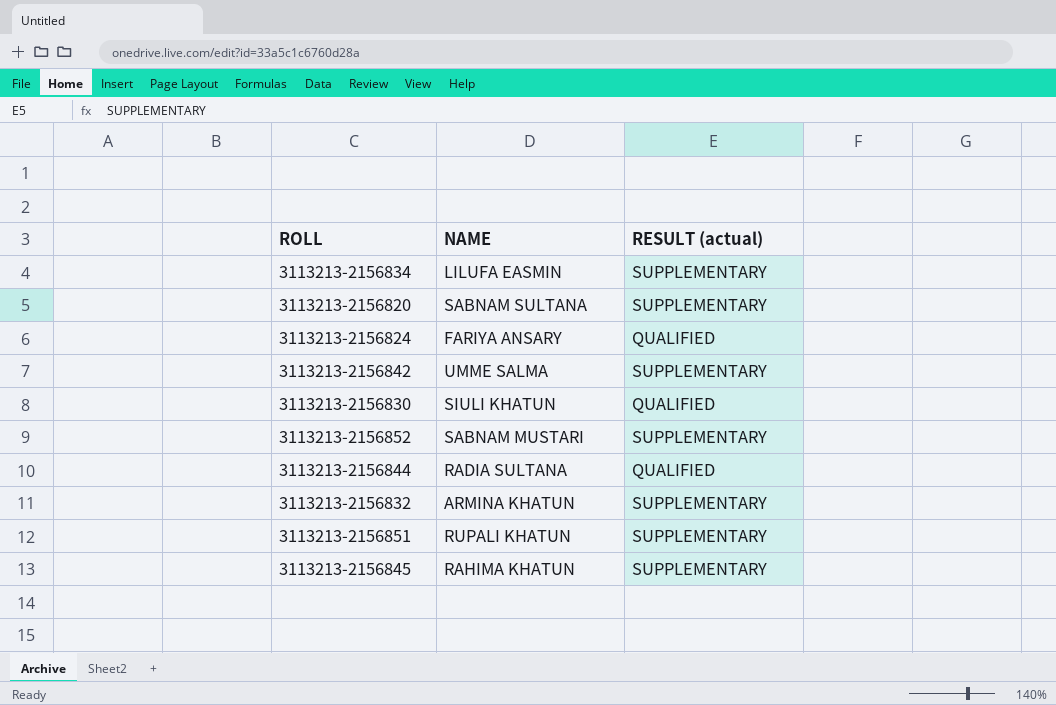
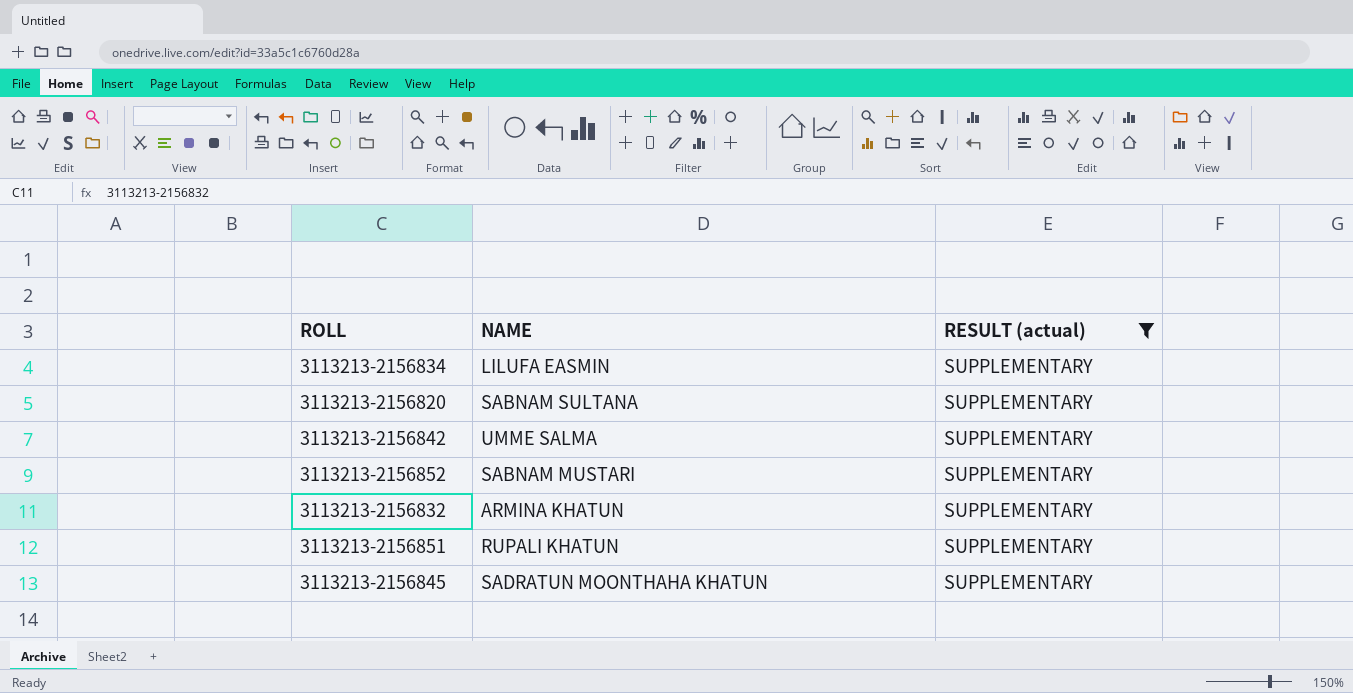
filter: none -> RESULT (actual) = SUPPLEMENTARY
3113213-2156845 | NAME: RAHIMA KHATUN -> SADRATUN MOONTHAHA KHATUN

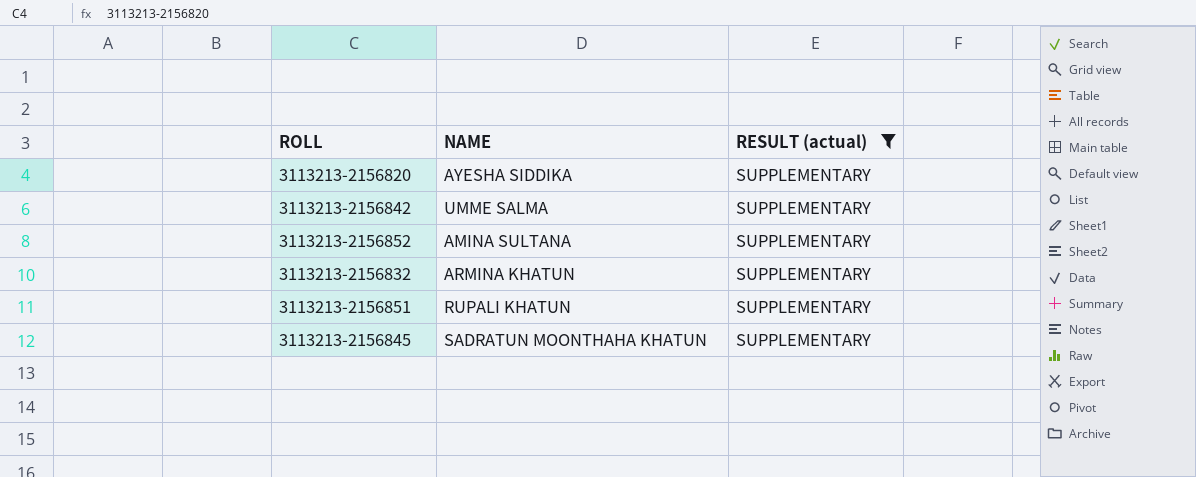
row 3113213-2156834: LILUFA EASMIN | SUPPLEMENTARY -> none
3113213-2156820 | NAME: SABNAM SULTANA -> AYESHA SIDDIKA
3113213-2156852 | NAME: SABNAM MUSTARI -> AMINA SULTANA

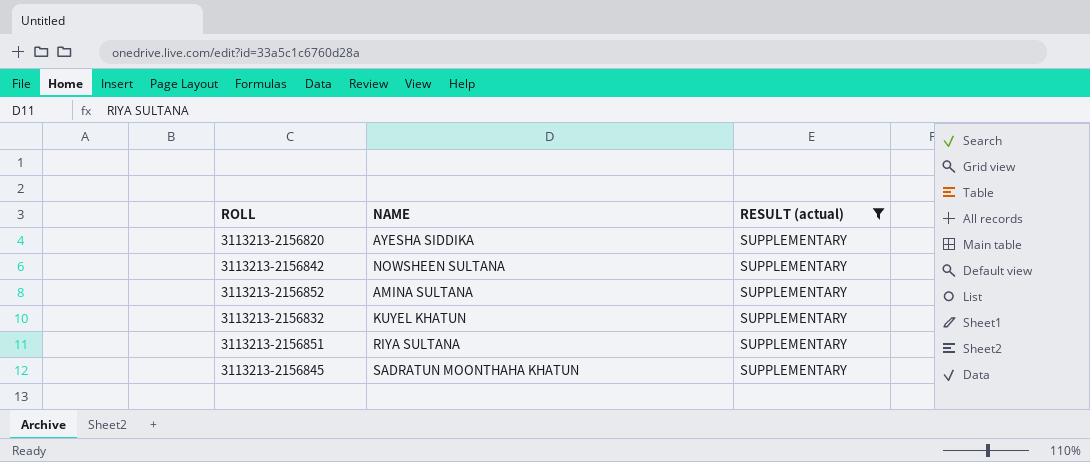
3113213-2156842 | NAME: UMME SALMA -> NOWSHEEN SULTANA
3113213-2156832 | NAME: ARMINA KHATUN -> KUYEL KHATUN
3113213-2156851 | NAME: RUPALI KHATUN -> RIYA SULTANA

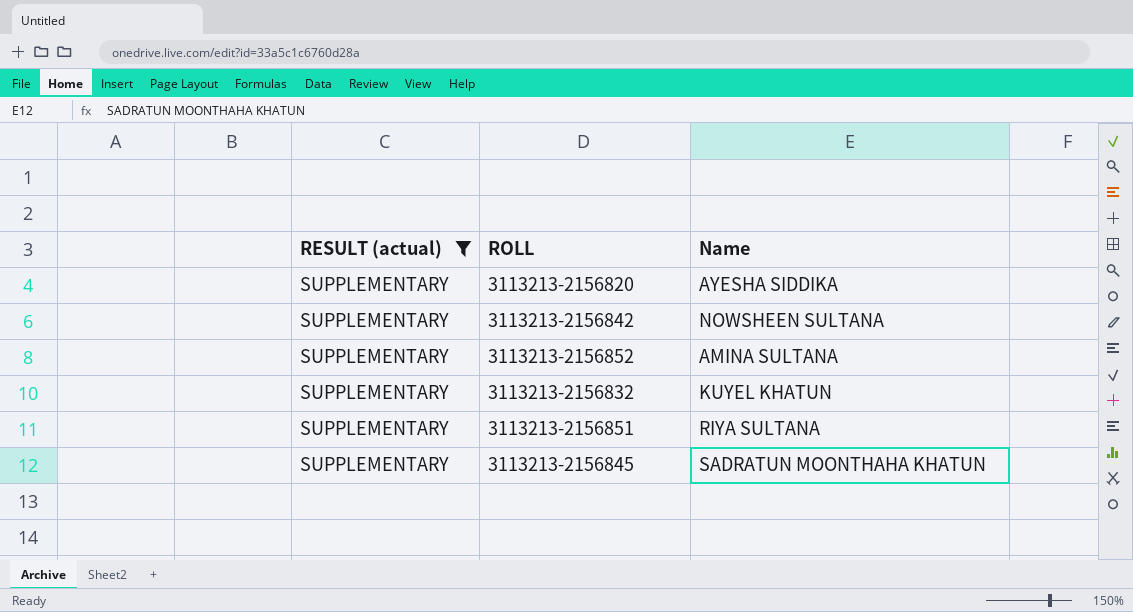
column RESULT (actual) | position: 3 -> 1
column name: NAME -> Name

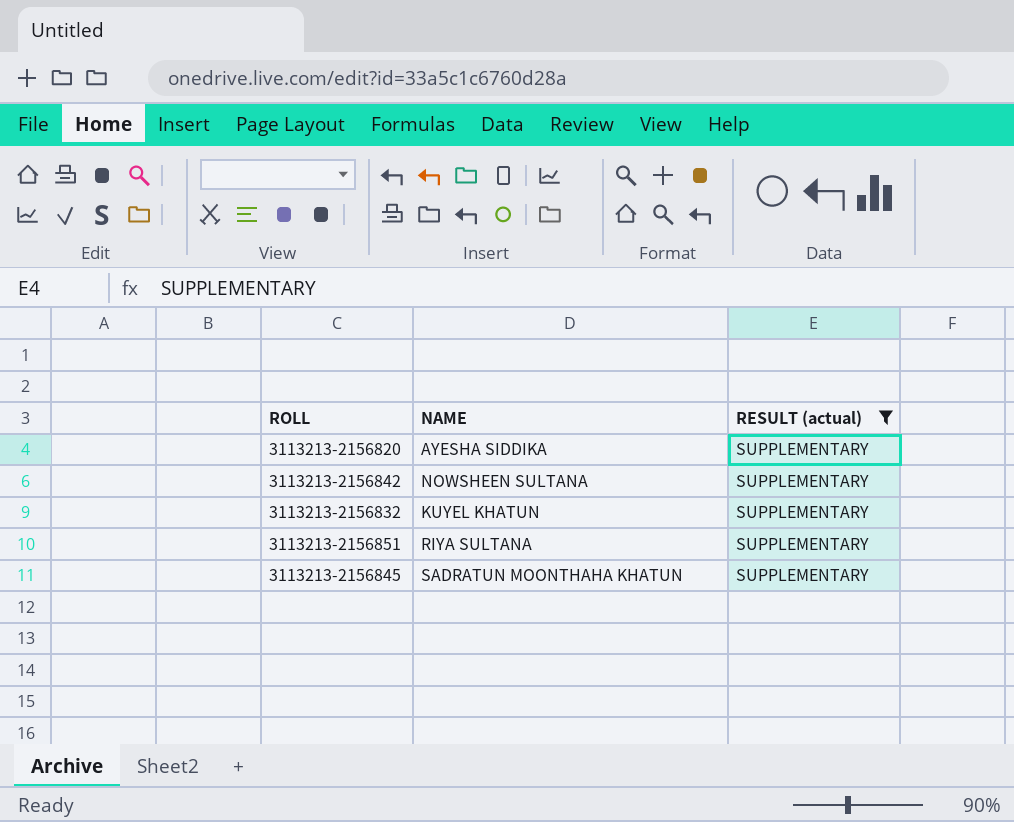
column name: Name -> NAME
column RESULT (actual) | position: 1 -> 3
row 3113213-2156852: SUPPLEMENTARY | AMINA SULTANA -> none

